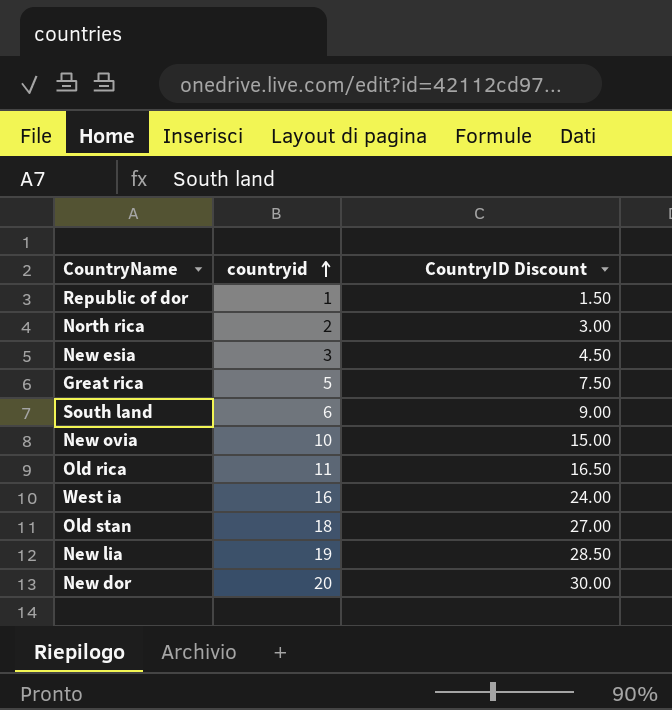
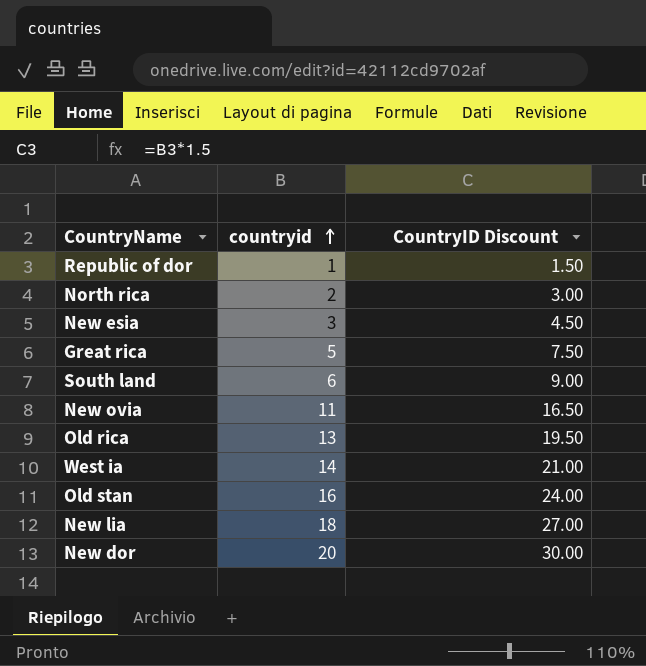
New ovia | countryid: 10 -> 11
New ovia | CountryID Discount: 15.00 -> 16.50
Old rica | countryid: 11 -> 13
Old rica | CountryID Discount: 16.50 -> 19.50
West ia | countryid: 16 -> 14
West ia | CountryID Discount: 24.00 -> 21.00
Old stan | countryid: 18 -> 16
Old stan | CountryID Discount: 27.00 -> 24.00
New lia | countryid: 19 -> 18
New lia | CountryID Discount: 28.50 -> 27.00

